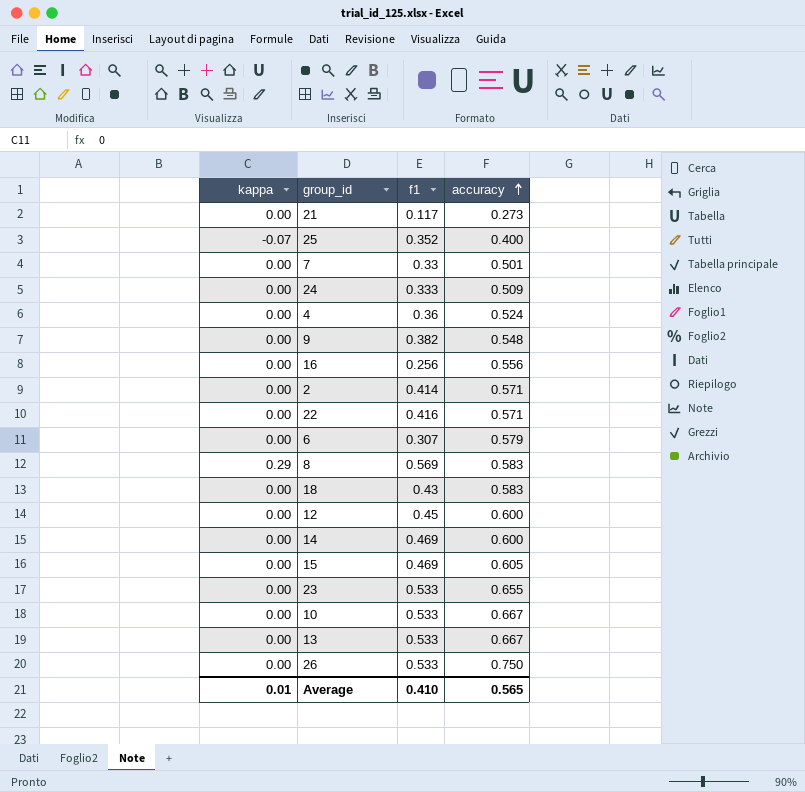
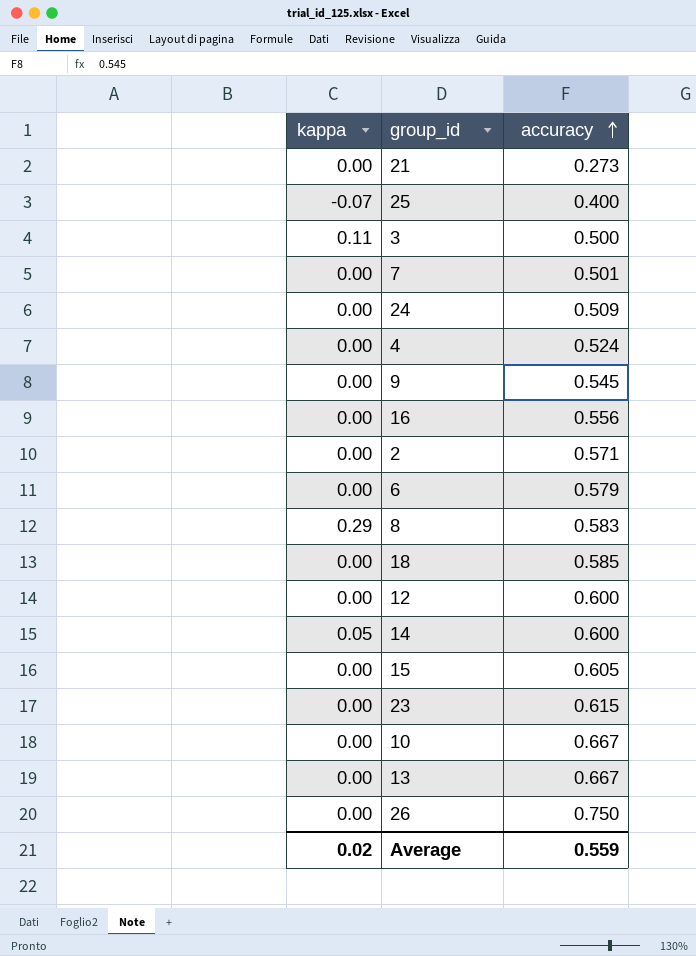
column f1 | position: 3 -> none
row 22: 0.00 | 0.416 | 0.571 -> none
row 3: none -> 0.11 | 0.500
9 | accuracy: 0.548 -> 0.545
18 | accuracy: 0.583 -> 0.585
14 | kappa: 0.00 -> 0.05
23 | accuracy: 0.655 -> 0.615
Average | kappa: 0.01 -> 0.02
Average | accuracy: 0.565 -> 0.559

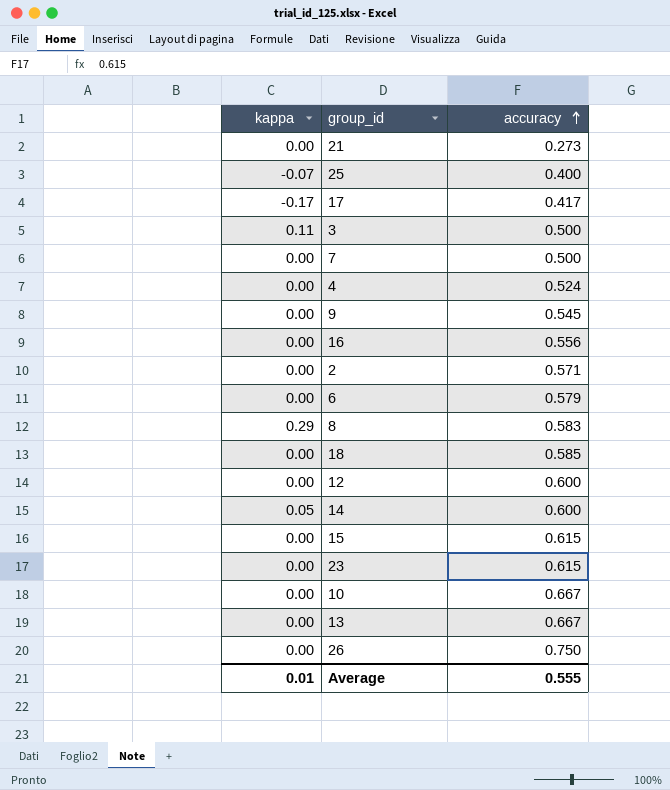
row 24: 0.00 | 0.509 -> none
row 17: none -> -0.17 | 0.417
7 | accuracy: 0.501 -> 0.500
15 | accuracy: 0.605 -> 0.615
Average | kappa: 0.02 -> 0.01
Average | accuracy: 0.559 -> 0.555

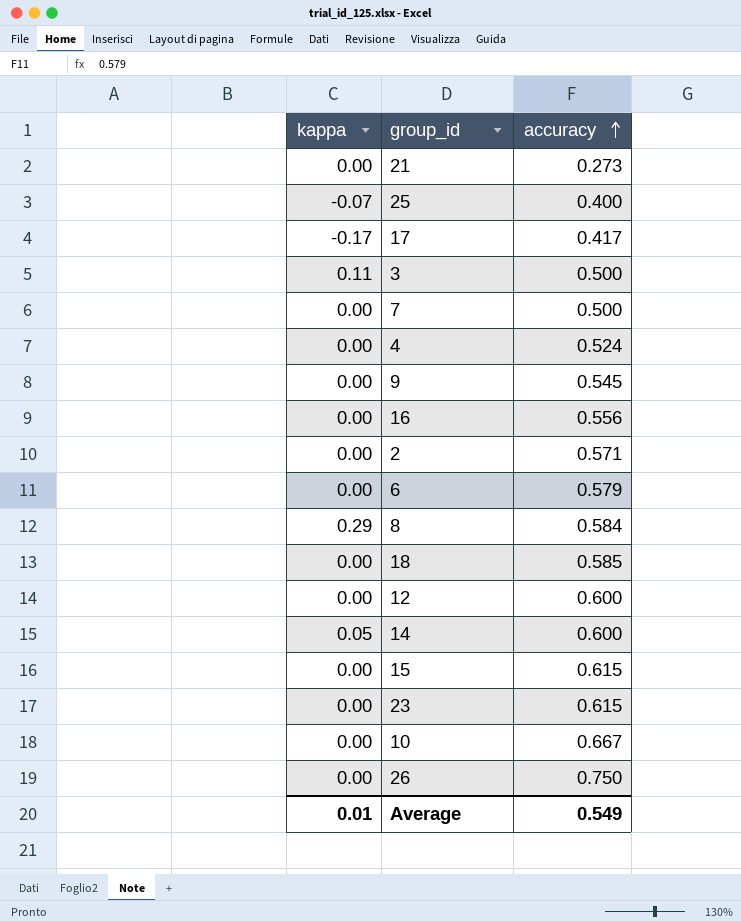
row 13: 0.00 | 0.667 -> none
8 | accuracy: 0.583 -> 0.584
Average | accuracy: 0.555 -> 0.549

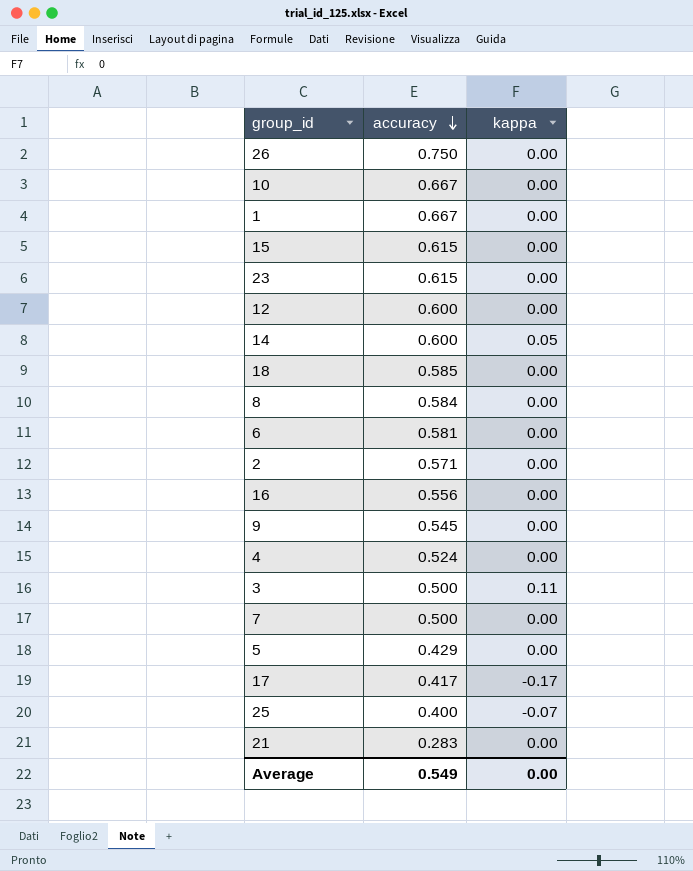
row order: accuracy ascending -> accuracy descending
column kappa | position: 1 -> 3
row 1: none -> 0.667 | 0.00
8 | kappa: 0.29 -> 0.00
6 | accuracy: 0.579 -> 0.581
row 5: none -> 0.429 | 0.00
21 | accuracy: 0.273 -> 0.283
Average | kappa: 0.01 -> 0.00

